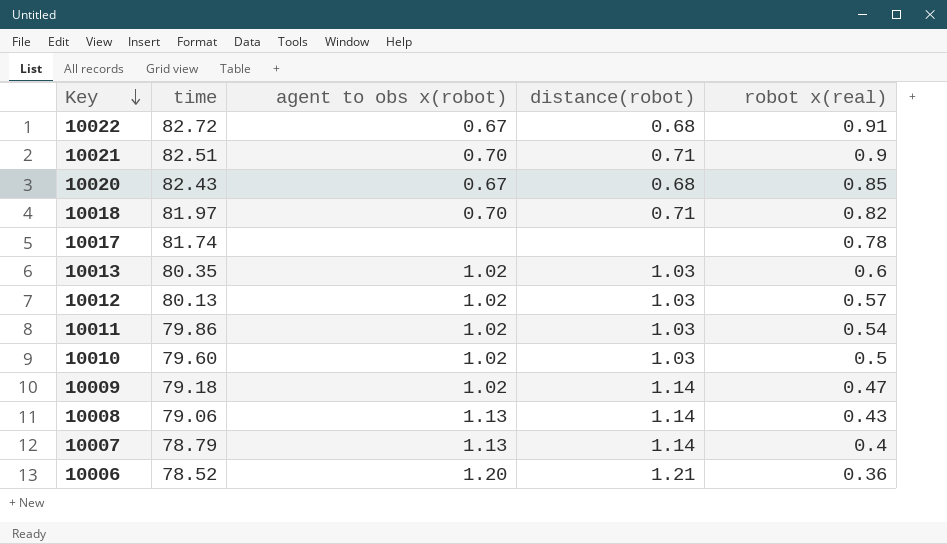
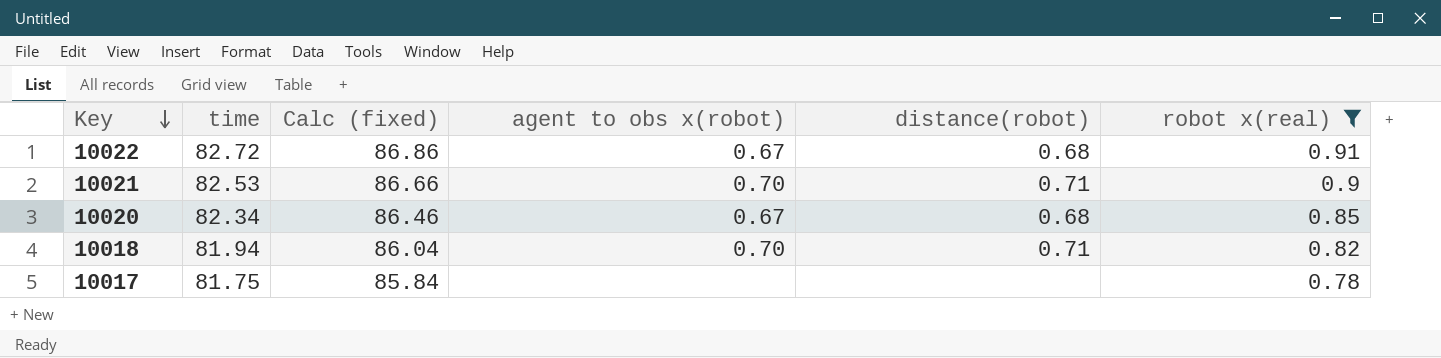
filter: none -> robot x(real) >= 0.78
column Calc (fixed) | formula: none -> [time] * 1.05
10021 | time: 82.51 -> 82.53
10020 | time: 82.43 -> 82.34
10018 | time: 81.97 -> 81.94
10017 | time: 81.74 -> 81.75

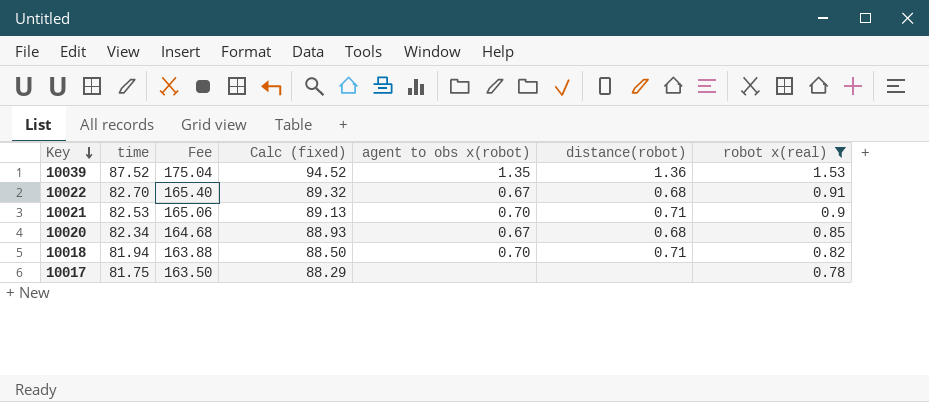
column Fee | formula: none -> [time] * 2
column Calc (fixed) | formula: [time] * 1.05 -> [time] * 1.08
row 10039: none -> 87.52 | 175.04 | 94.52 | 1.35 | 1.36 | 1.53
10022 | time: 82.72 -> 82.70

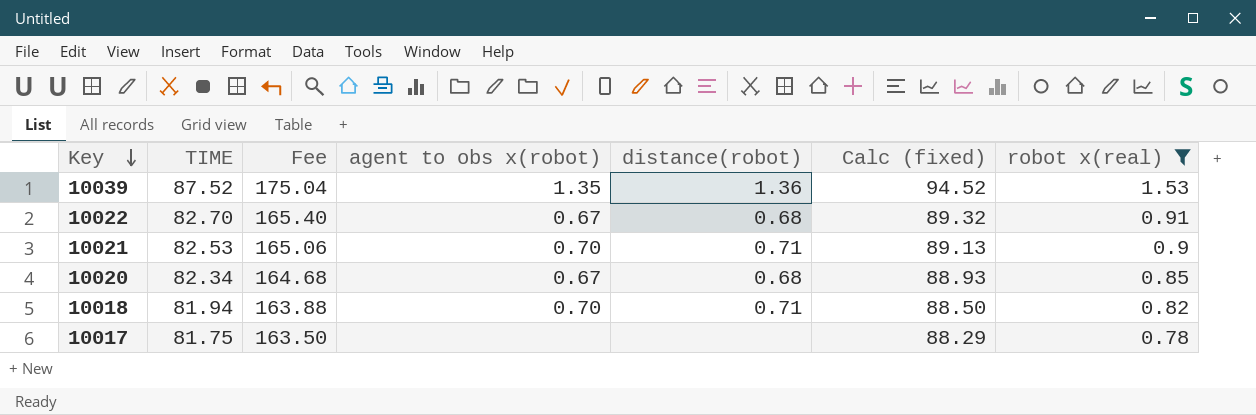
column name: time -> TIME
column Calc (fixed) | position: 4 -> 6

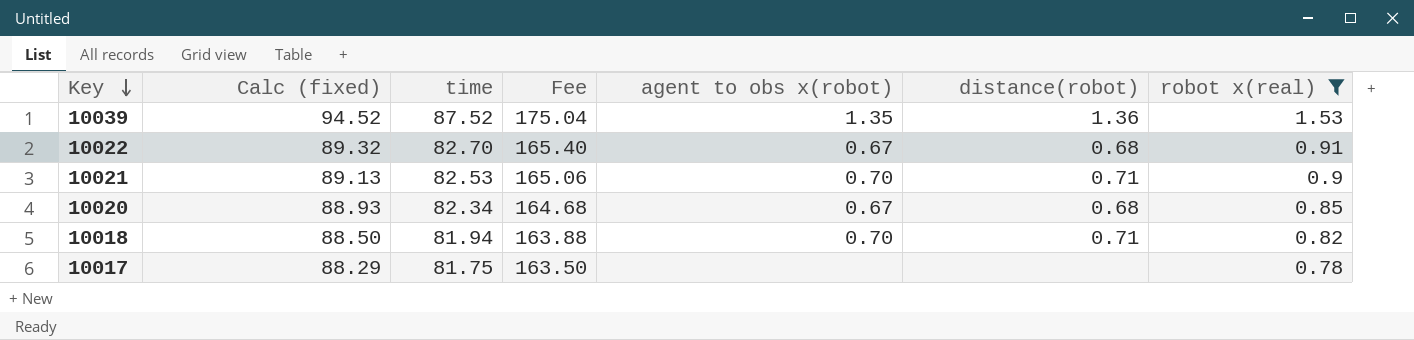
column Calc (fixed) | position: 6 -> 2
column name: TIME -> time

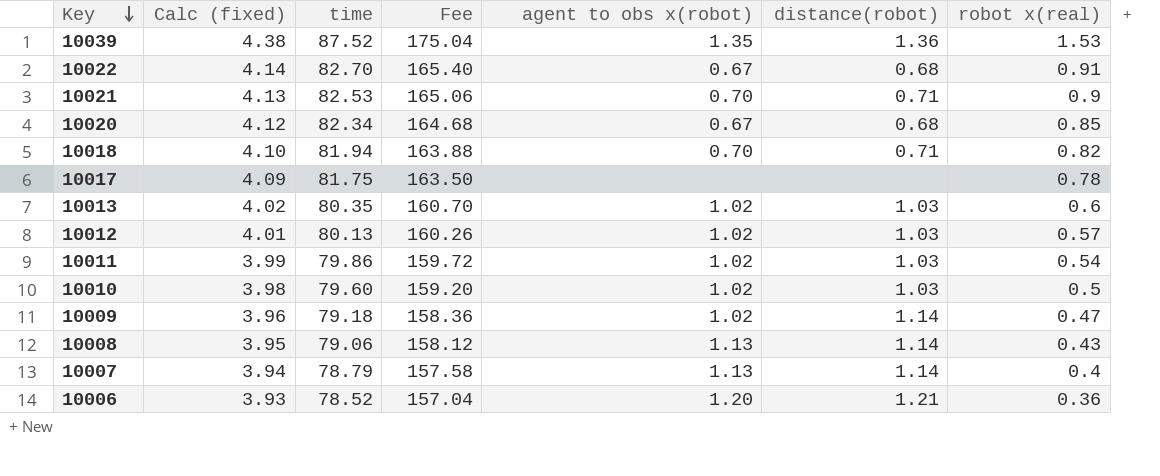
filter: robot x(real) >= 0.78 -> none
column Calc (fixed) | formula: [time] * 1.08 -> [time] * 0.05

